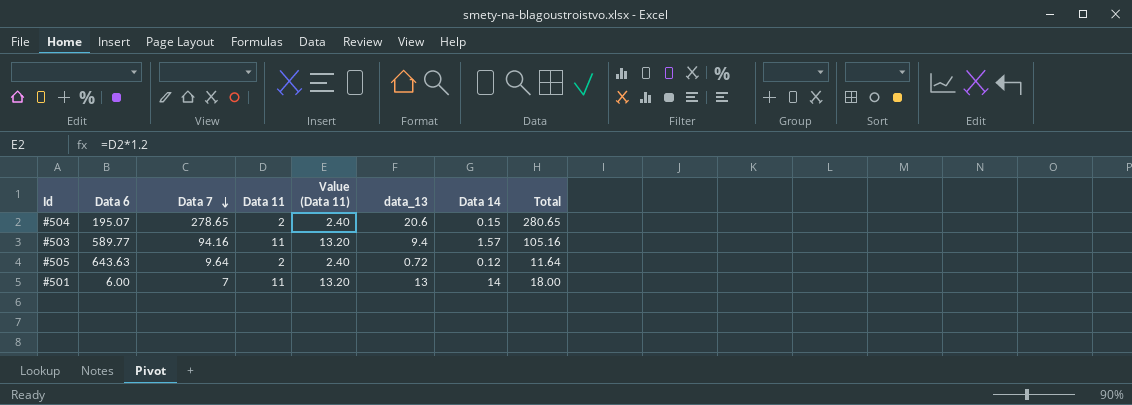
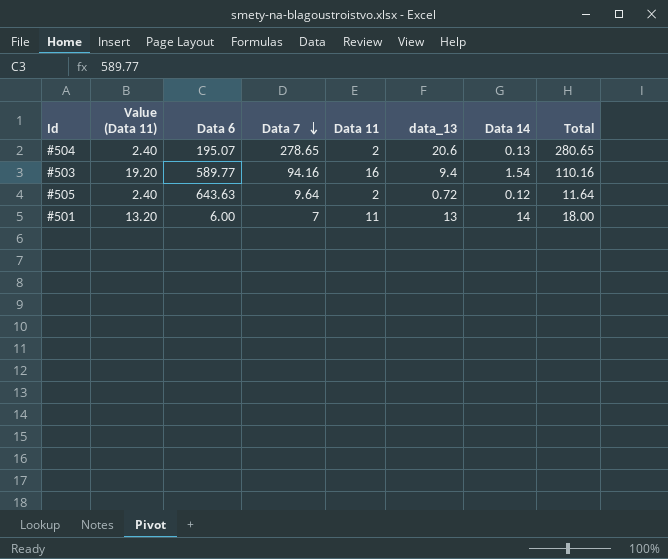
column Value (Data 11) | position: 5 -> 2
#504 | Data 14: 0.15 -> 0.13
#503 | Value (Data 11): 13.20 -> 19.20
#503 | Data 11: 11 -> 16
#503 | Data 14: 1.57 -> 1.54
#503 | Total: 105.16 -> 110.16

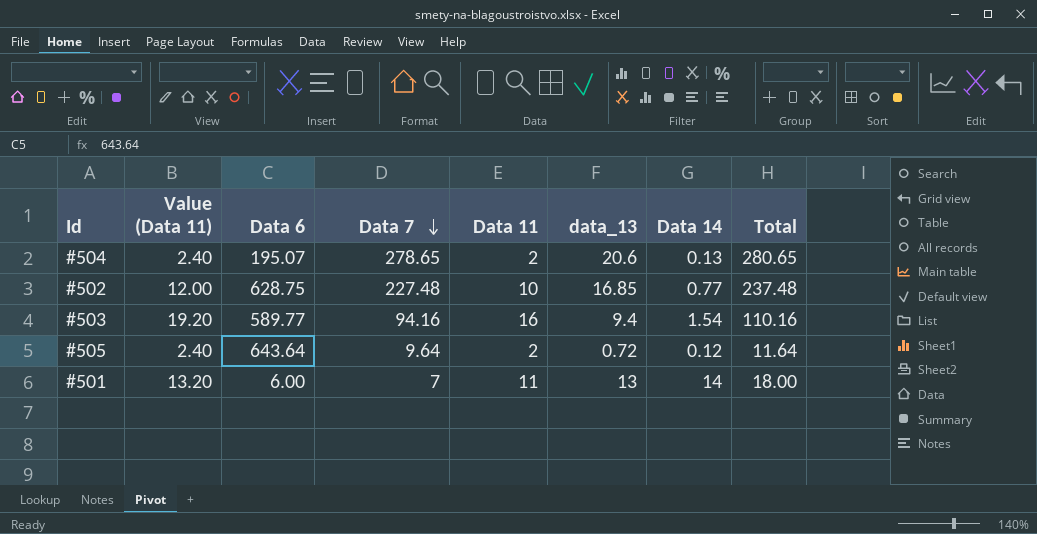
row #502: none -> 12.00 | 628.75 | 227.48 | 10 | 16.85 | 0.77 | 237.48
#505 | Data 6: 643.63 -> 643.64

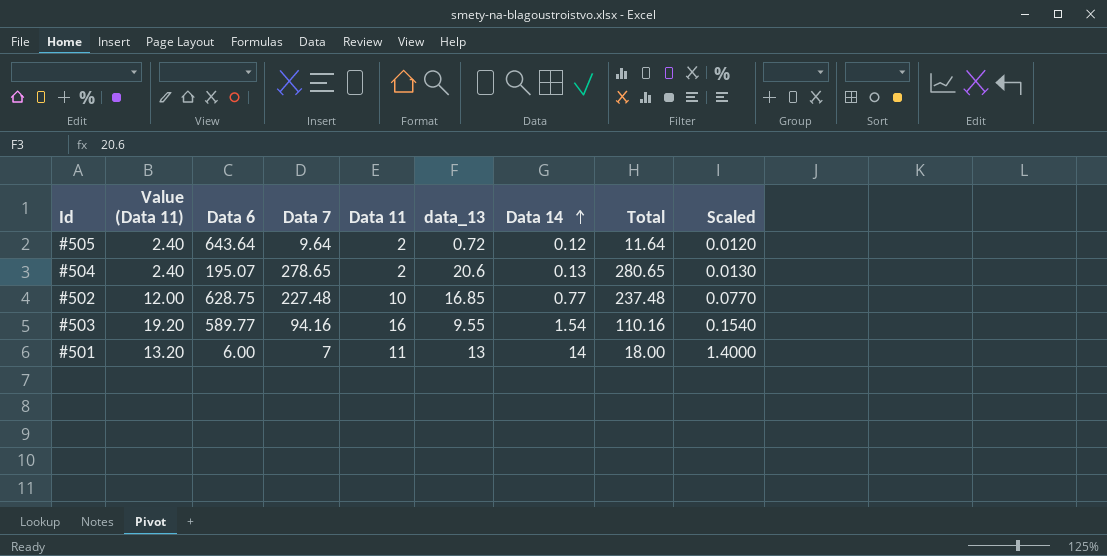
row order: Data 7 descending -> Data 14 ascending
column Scaled | formula: none -> [Data 14] * 0.1
#503 | data_13: 9.4 -> 9.55

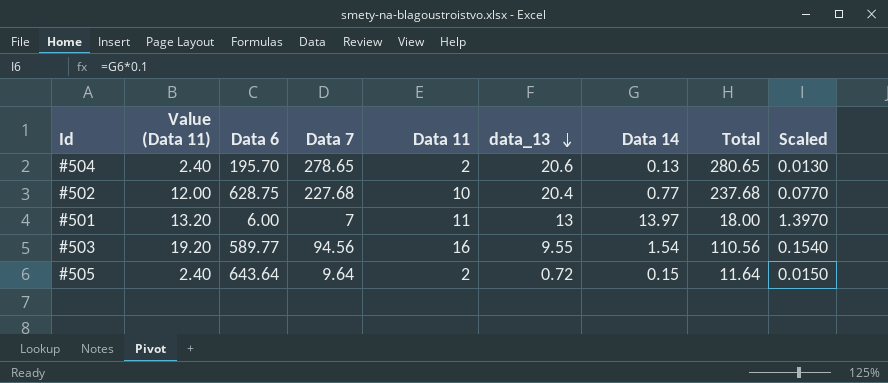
row order: Data 14 ascending -> data_13 descending
#504 | Data 6: 195.07 -> 195.70
#502 | Data 7: 227.48 -> 227.68
#502 | data_13: 16.85 -> 20.4
#502 | Total: 237.48 -> 237.68
#501 | Data 14: 14 -> 13.97
#501 | Scaled: 1.4000 -> 1.3970
#503 | Data 7: 94.16 -> 94.56
#503 | Total: 110.16 -> 110.56
#505 | Data 14: 0.12 -> 0.15
#505 | Scaled: 0.0120 -> 0.0150

